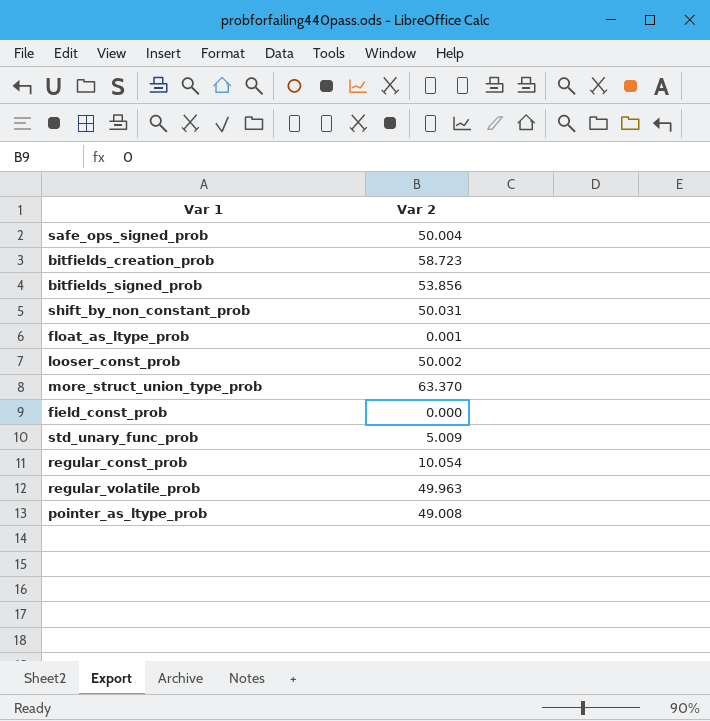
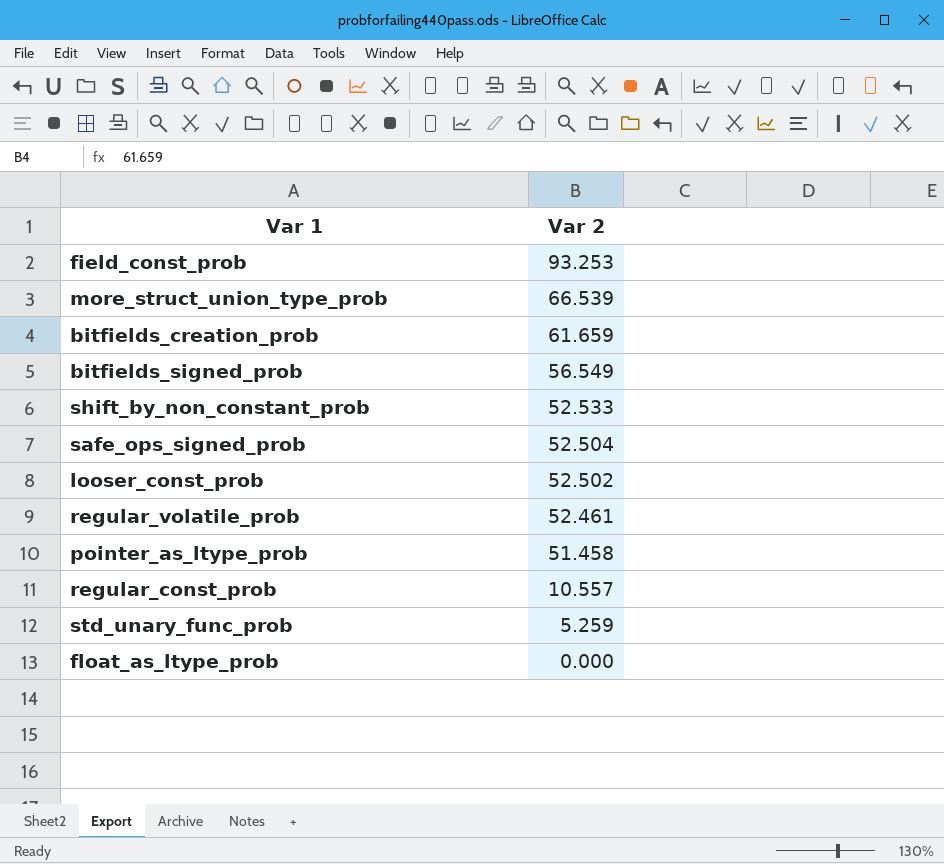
row order: none -> Var 2 descending
field_const_prob | Var 2: 0.000 -> 93.253
more_struct_union_type_prob | Var 2: 63.370 -> 66.539
bitfields_creation_prob | Var 2: 58.723 -> 61.659
bitfields_signed_prob | Var 2: 53.856 -> 56.549
shift_by_non_constant_prob | Var 2: 50.031 -> 52.533
safe_ops_signed_prob | Var 2: 50.004 -> 52.504
looser_const_prob | Var 2: 50.002 -> 52.502
regular_volatile_prob | Var 2: 49.963 -> 52.461
pointer_as_ltype_prob | Var 2: 49.008 -> 51.458
regular_const_prob | Var 2: 10.054 -> 10.557
std_unary_func_prob | Var 2: 5.009 -> 5.259
float_as_ltype_prob | Var 2: 0.001 -> 0.000

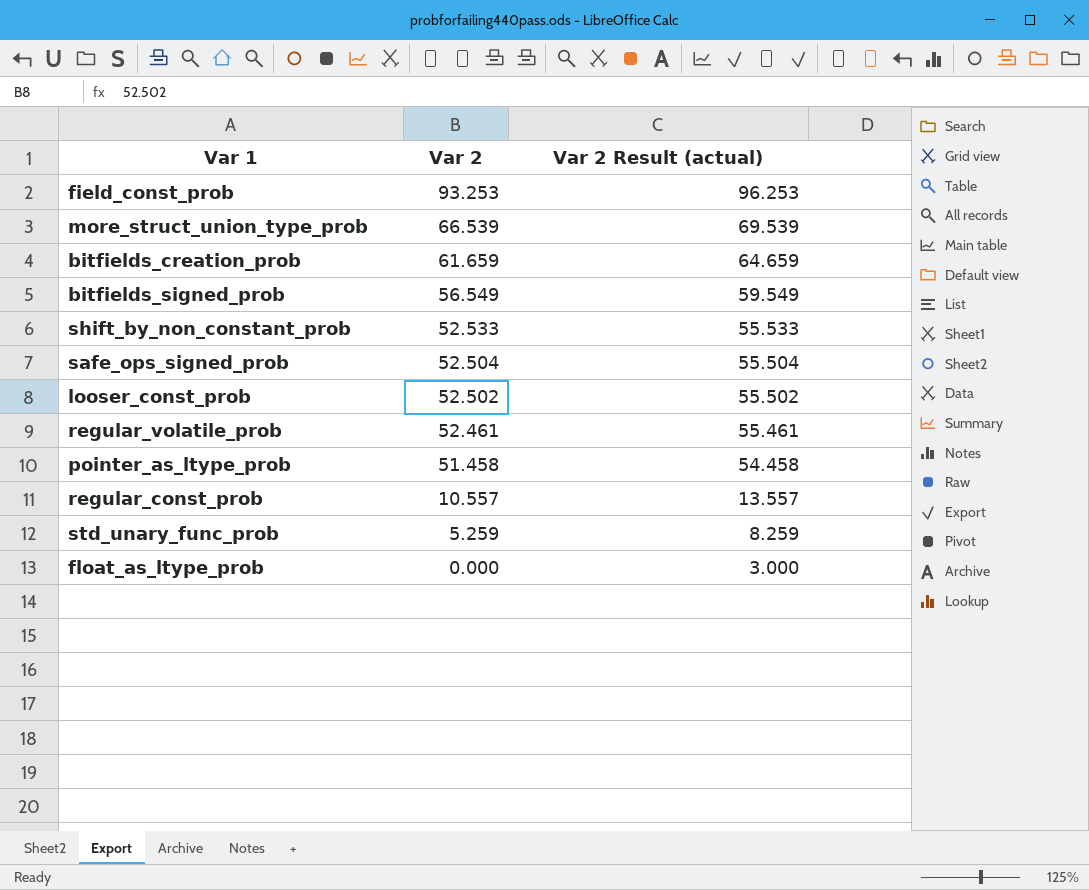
column Var 2 Result (actual) | formula: none -> [Var 2] + 3

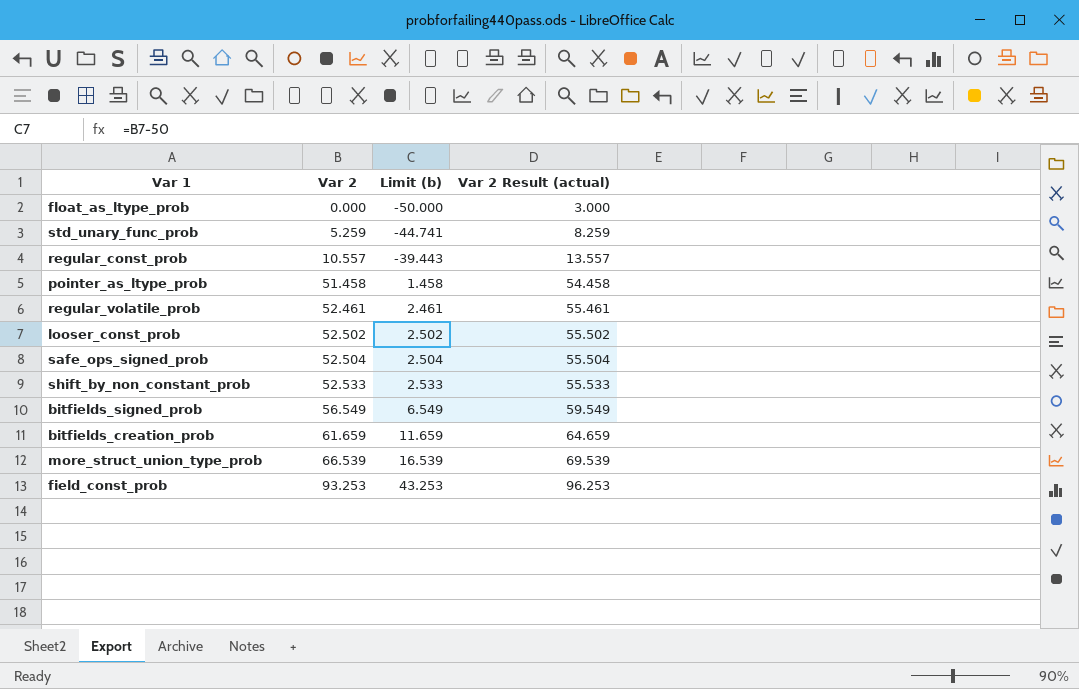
row order: Var 2 descending -> Var 2 ascending
column Limit (b) | formula: none -> [Var 2] - 50

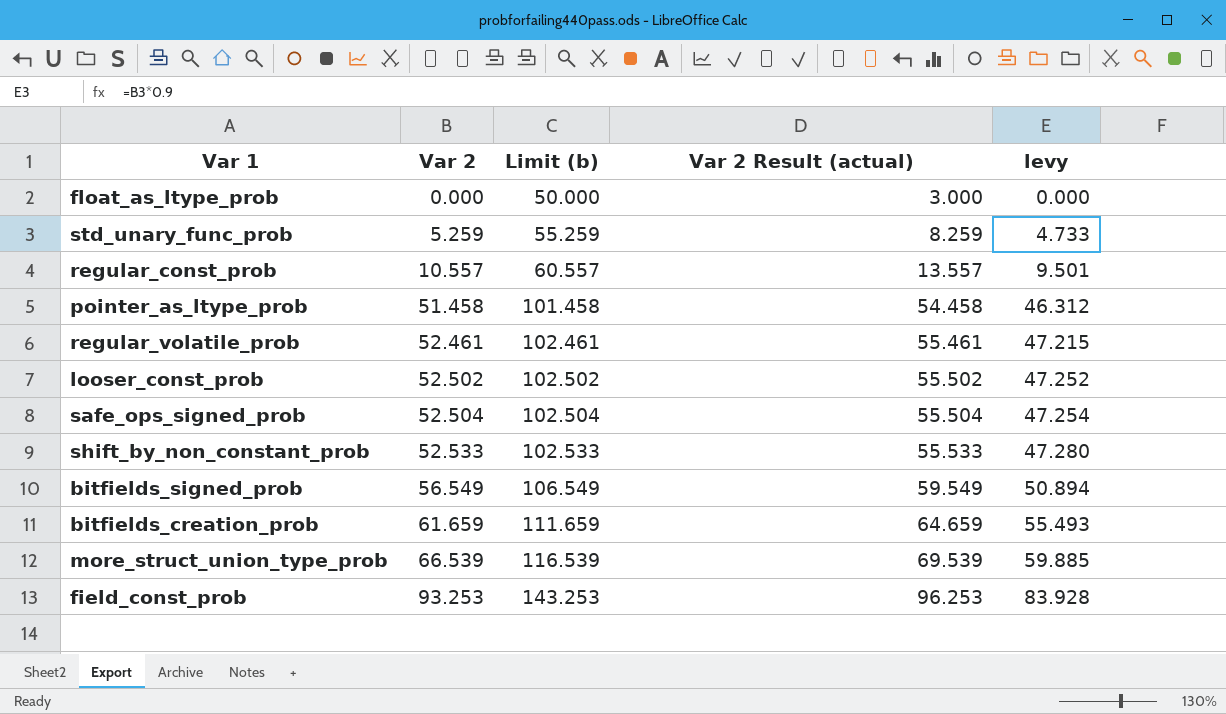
column Limit (b) | formula: [Var 2] - 50 -> [Var 2] + 50
column levy | formula: none -> [Var 2] * 0.9

